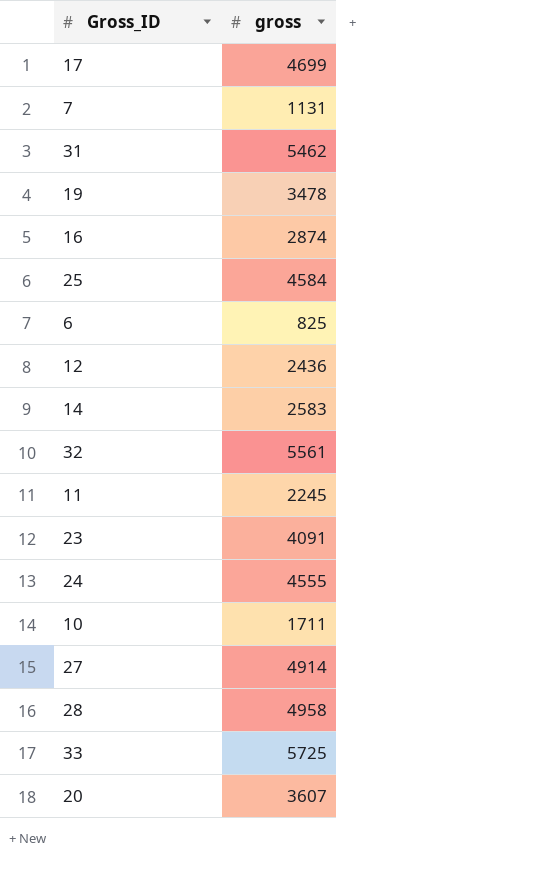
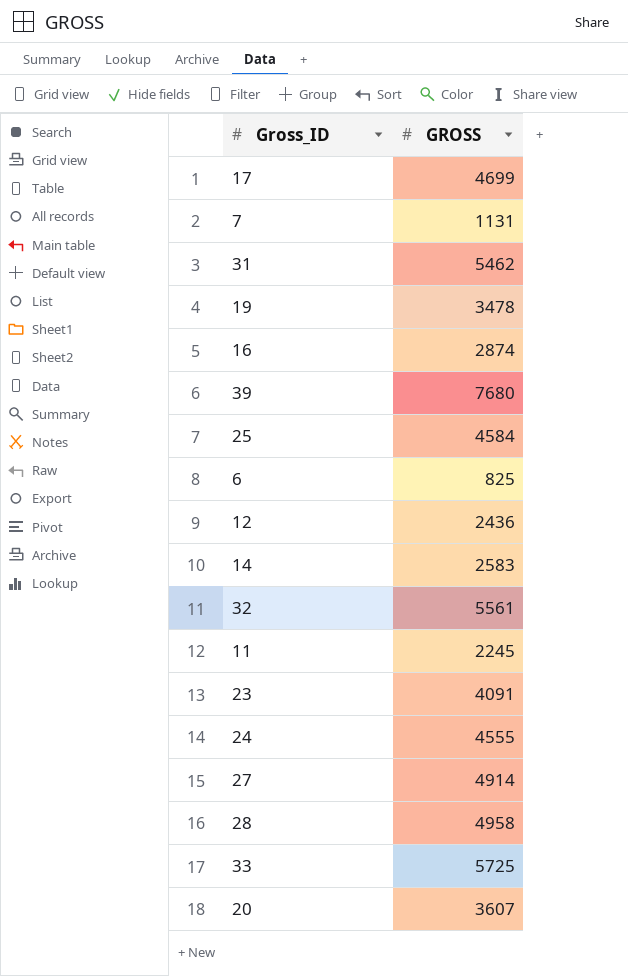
column name: gross -> GROSS
row 10: 1711 -> none
row 39: none -> 7680

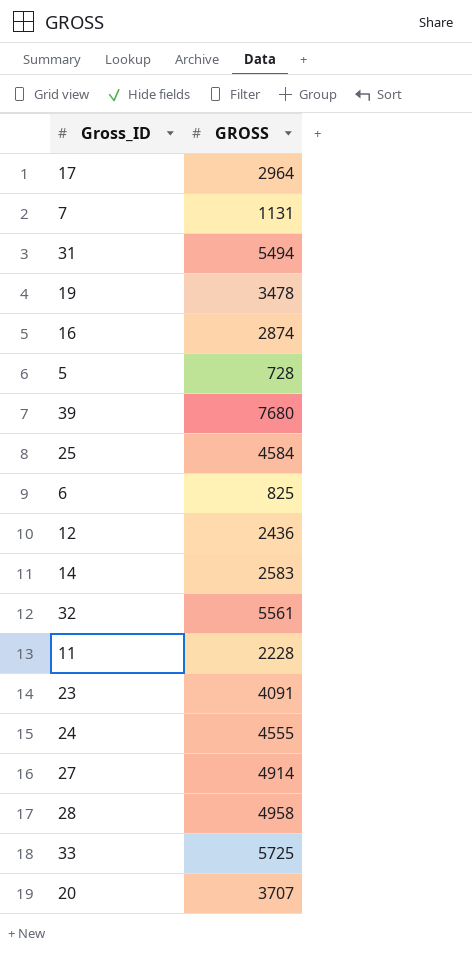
17 | GROSS: 4699 -> 2964
31 | GROSS: 5462 -> 5494
row 5: none -> 728
11 | GROSS: 2245 -> 2228
20 | GROSS: 3607 -> 3707

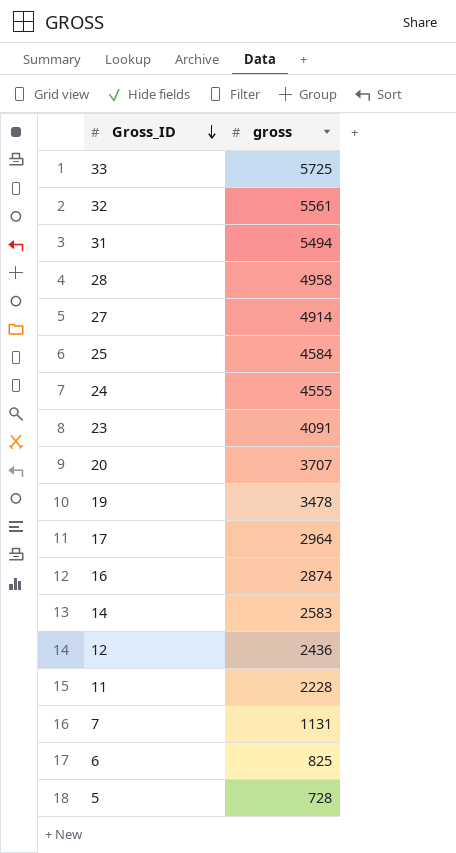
row order: none -> Gross_ID descending
column name: GROSS -> gross
row 39: 7680 -> none

